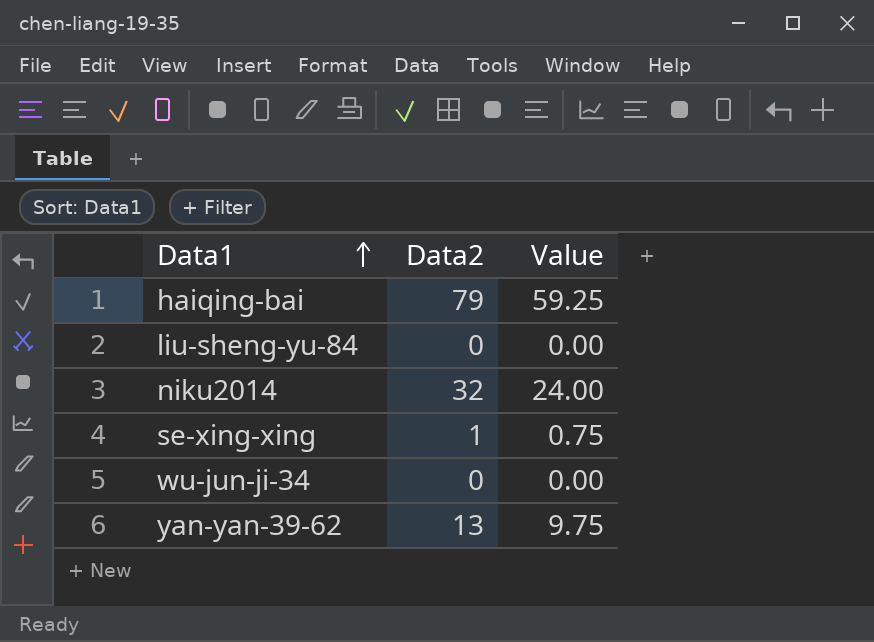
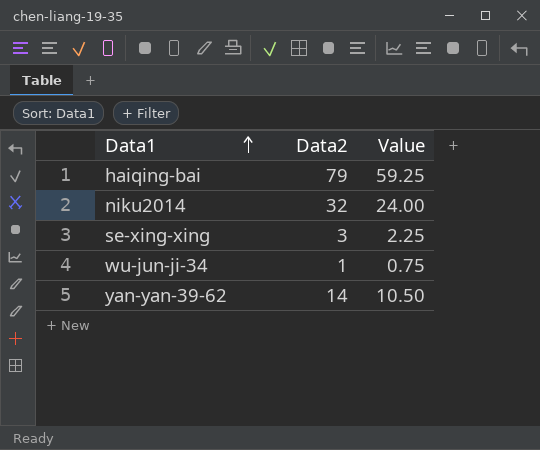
row liu-sheng-yu-84: 0 | 0.00 -> none
se-xing-xing | Data2: 1 -> 3
se-xing-xing | Value: 0.75 -> 2.25
wu-jun-ji-34 | Data2: 0 -> 1
wu-jun-ji-34 | Value: 0.00 -> 0.75
yan-yan-39-62 | Data2: 13 -> 14
yan-yan-39-62 | Value: 9.75 -> 10.50

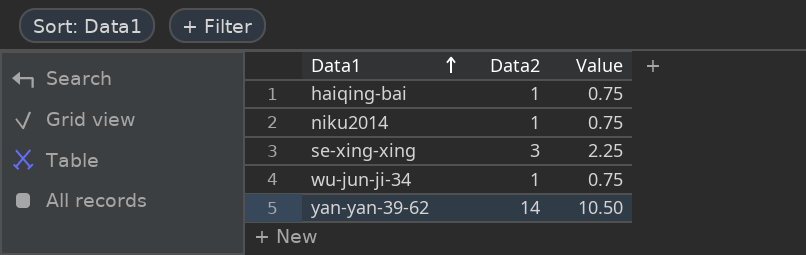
haiqing-bai | Data2: 79 -> 1
haiqing-bai | Value: 59.25 -> 0.75
niku2014 | Data2: 32 -> 1
niku2014 | Value: 24.00 -> 0.75

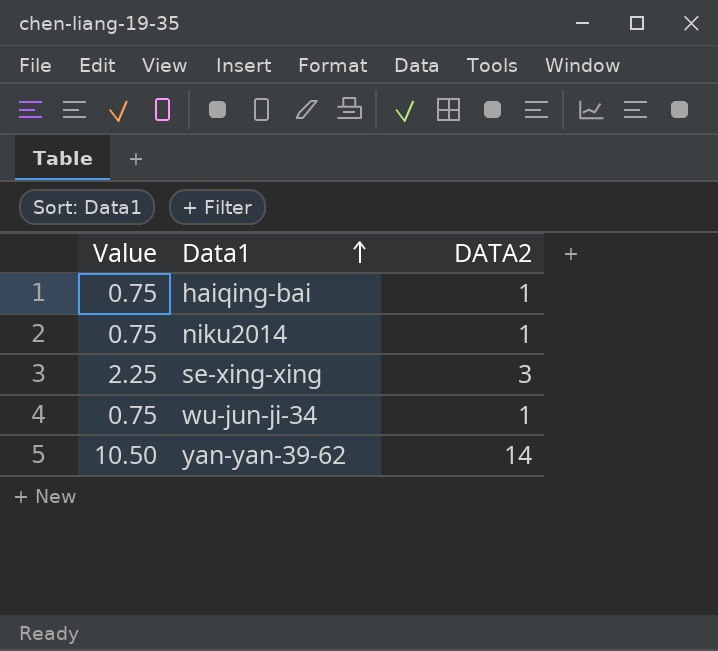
column Value | position: 3 -> 1
column name: Data2 -> DATA2

